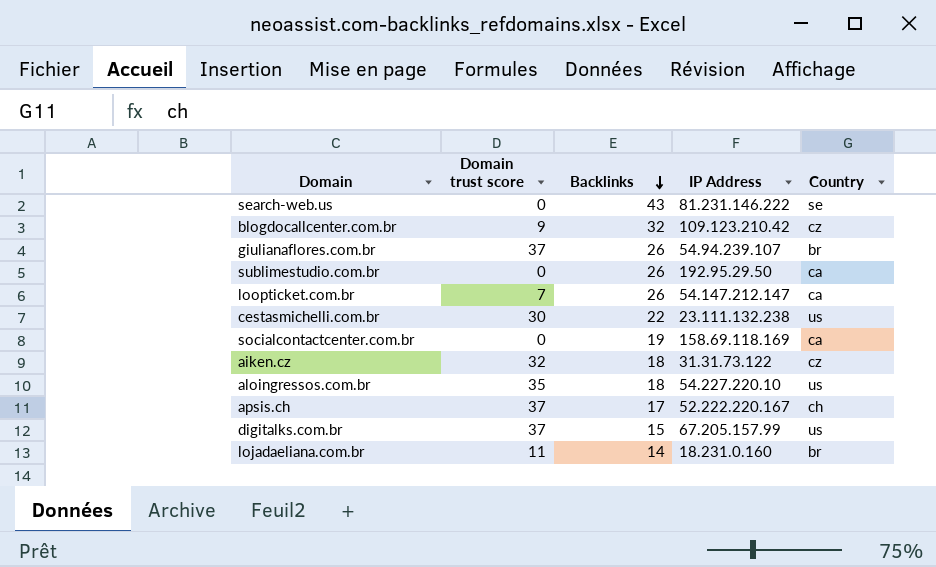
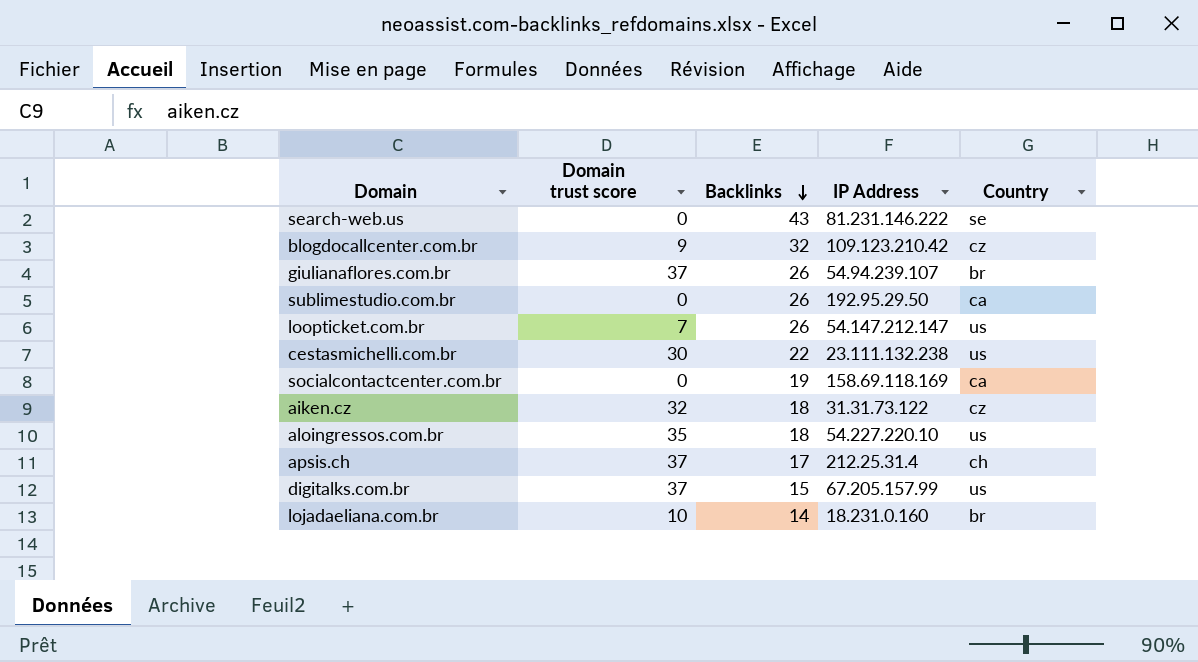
loopticket.com.br | Country: ca -> us
apsis.ch | IP Address: 52.222.220.167 -> 212.25.31.4
lojadaeliana.com.br | Domain trust score: 11 -> 10

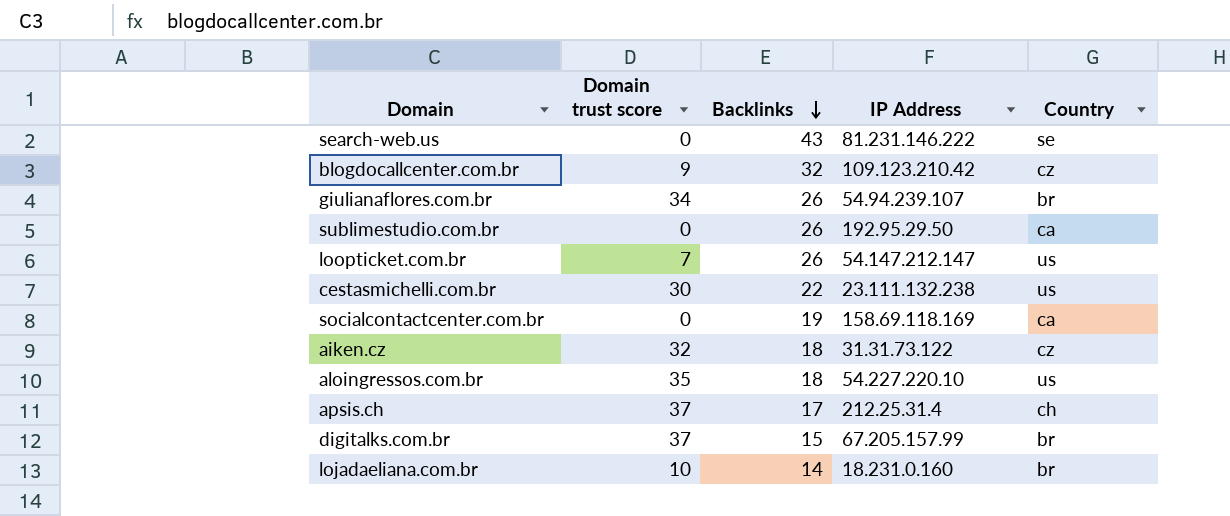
giulianaflores.com.br | Domain trust score: 37 -> 34
digitalks.com.br | Country: us -> br

